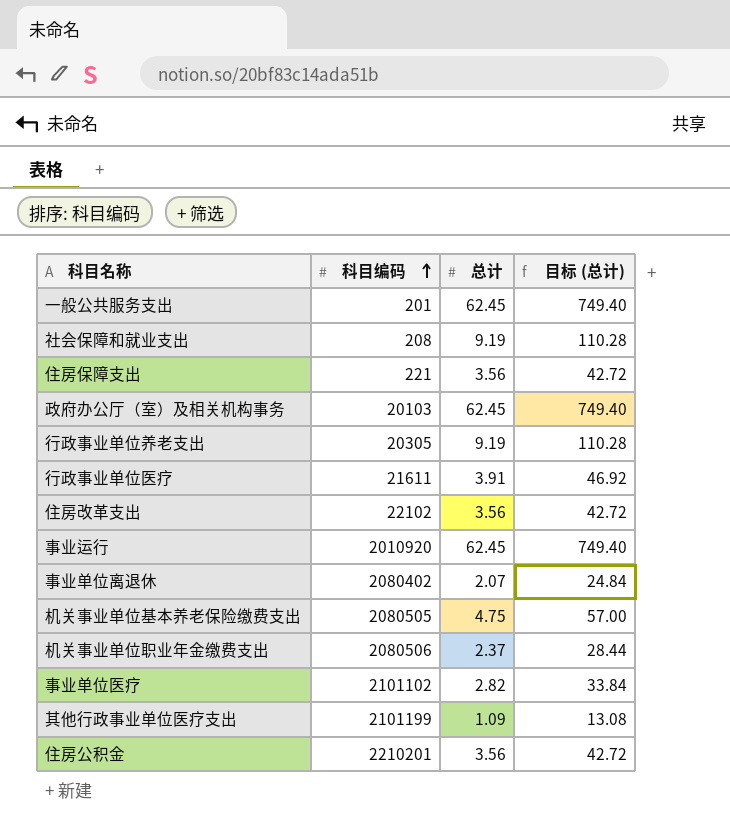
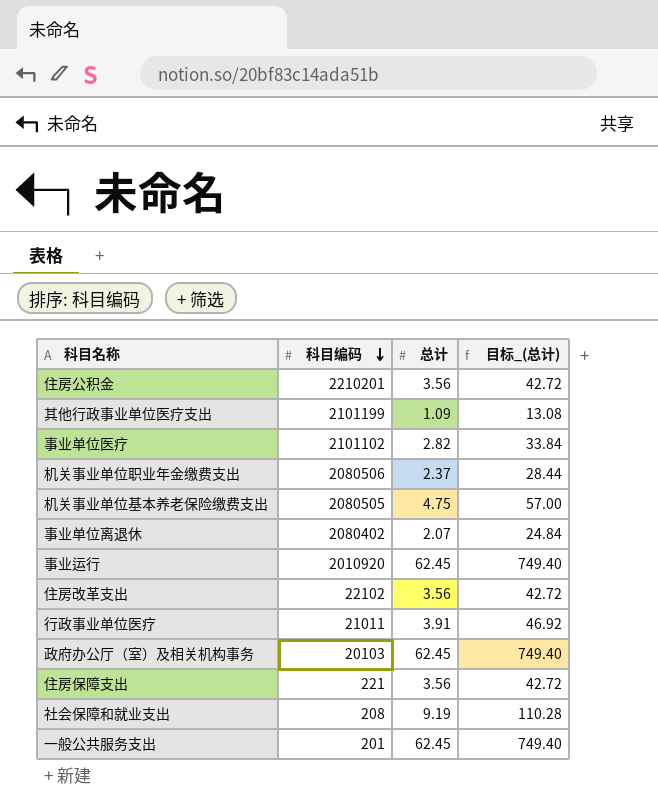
row order: 科目编码 ascending -> 科目编码 descending
column name: 目标 (总计) -> 目标_(总计)
row 行政事业单位养老支出: 20305 | 9.19 | 110.28 -> none
行政事业单位医疗 | 科目编码: 21611 -> 21011

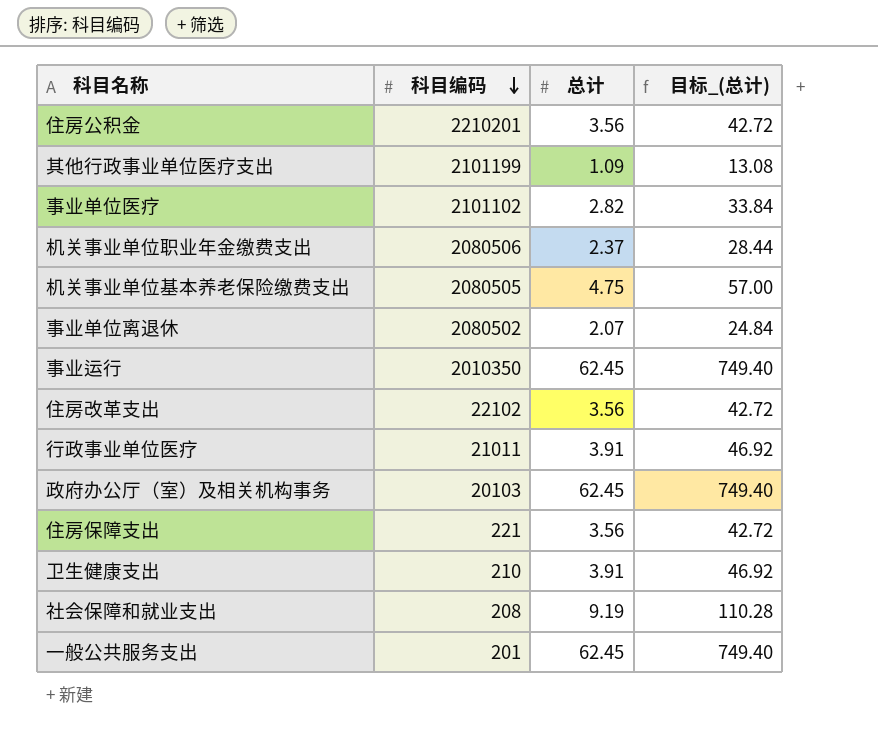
事业单位离退休 | 科目编码: 2080402 -> 2080502
事业运行 | 科目编码: 2010920 -> 2010350
row 卫生健康支出: none -> 210 | 3.91 | 46.92

